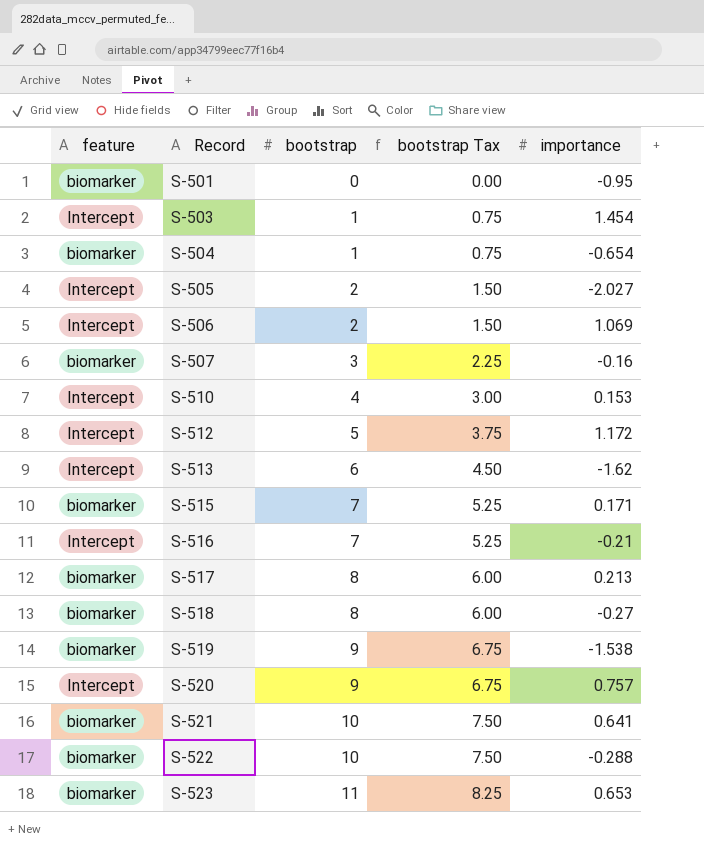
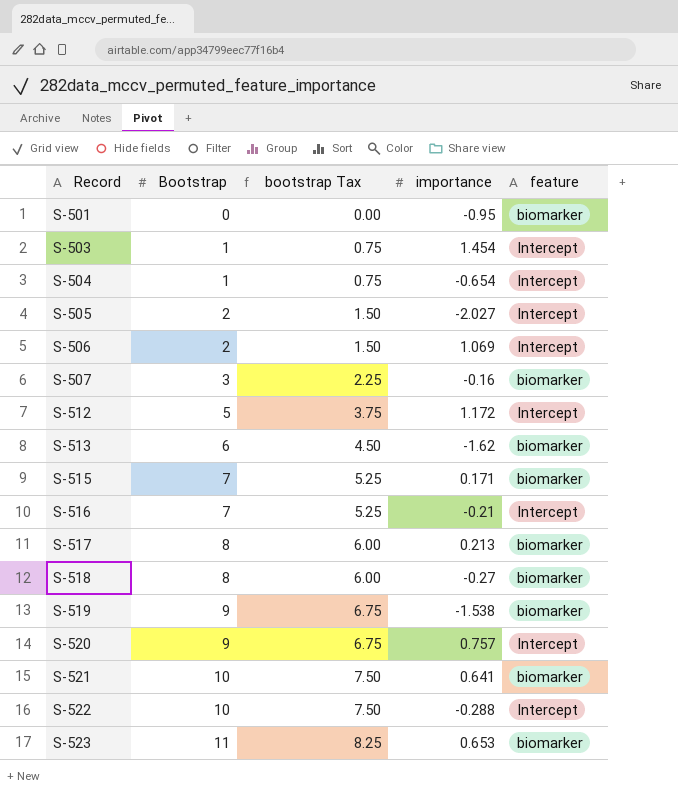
column name: bootstrap -> Bootstrap
column feature | position: 1 -> 5
row S-510: Intercept | 4 | 3.00 | 0.153 -> none
S-504 | feature: biomarker -> Intercept
S-513 | feature: Intercept -> biomarker
S-522 | feature: biomarker -> Intercept

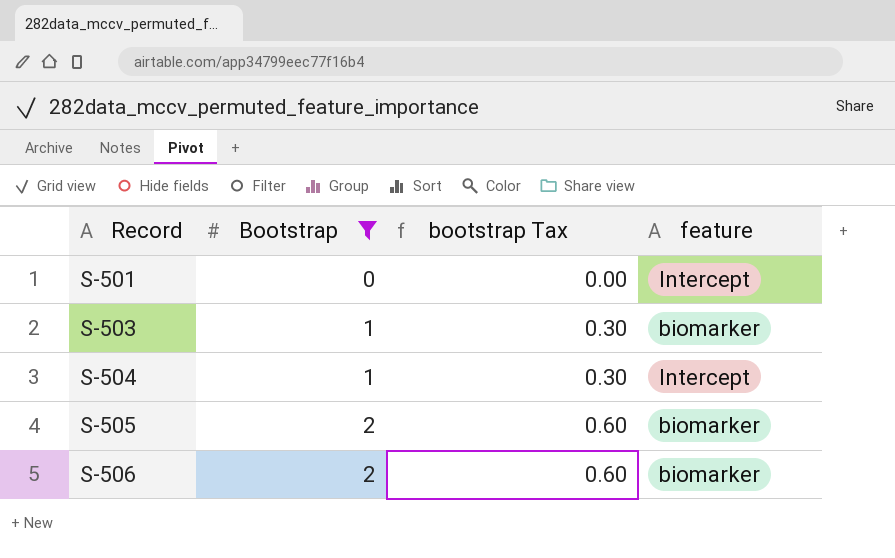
filter: none -> Bootstrap <= 2
column importance | position: 4 -> none
column bootstrap Tax | formula: [Bootstrap] * 0.75 -> [Bootstrap] * 0.3
S-501 | feature: biomarker -> Intercept
S-503 | feature: Intercept -> biomarker
S-505 | feature: Intercept -> biomarker
S-506 | feature: Intercept -> biomarker

